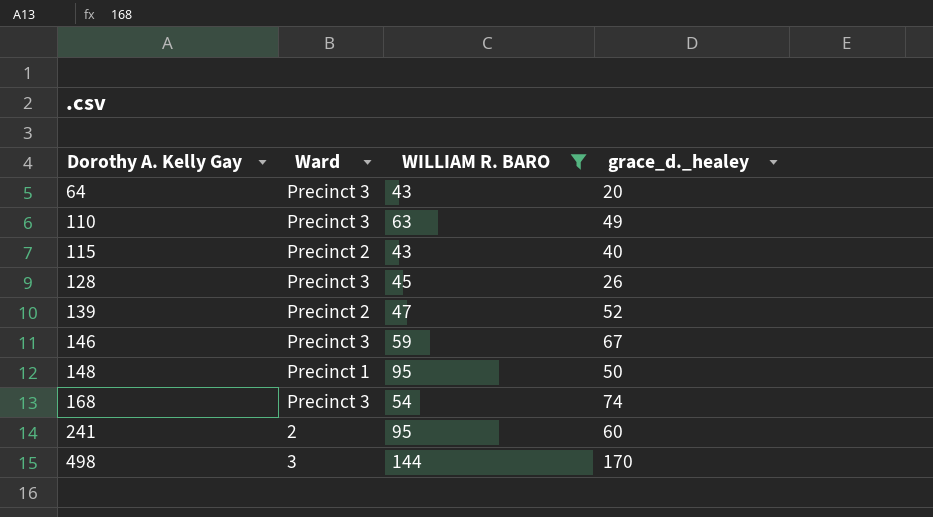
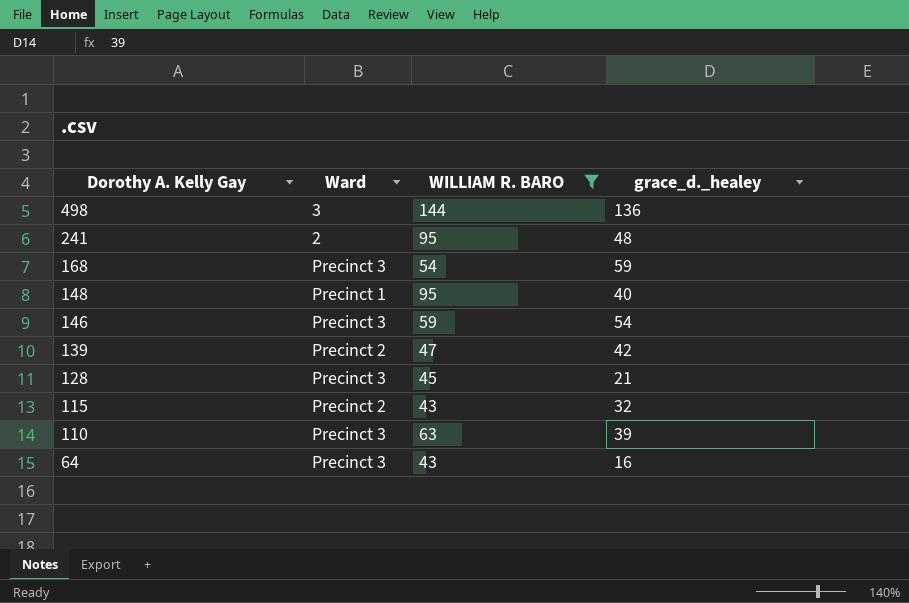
row order: Dorothy A. Kelly Gay ascending -> Dorothy A. Kelly Gay descending
498 | grace_d._healey: 170 -> 136
241 | grace_d._healey: 60 -> 48
168 | grace_d._healey: 74 -> 59
148 | grace_d._healey: 50 -> 40
146 | grace_d._healey: 67 -> 54
139 | grace_d._healey: 52 -> 42
128 | grace_d._healey: 26 -> 21
115 | grace_d._healey: 40 -> 32
110 | grace_d._healey: 49 -> 39
64 | grace_d._healey: 20 -> 16

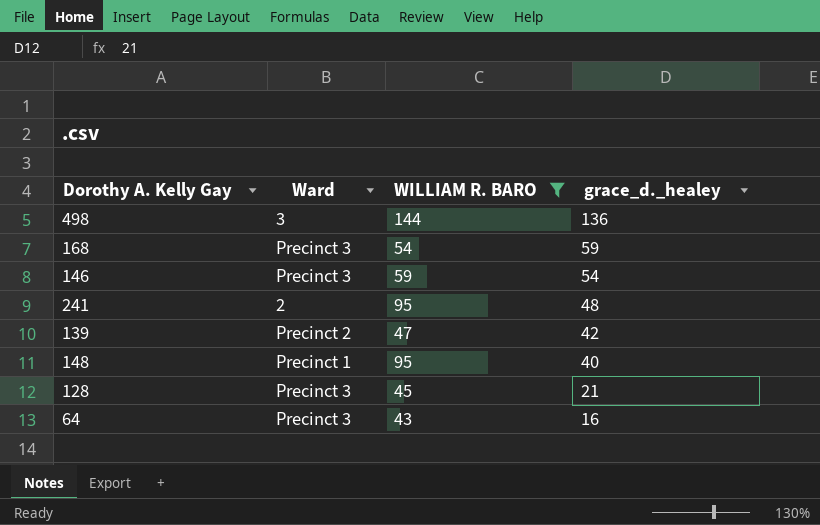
row order: Dorothy A. Kelly Gay descending -> grace_d._healey descending
row 115: Precinct 2 | 43 | 32 -> none
row 110: Precinct 3 | 63 | 39 -> none

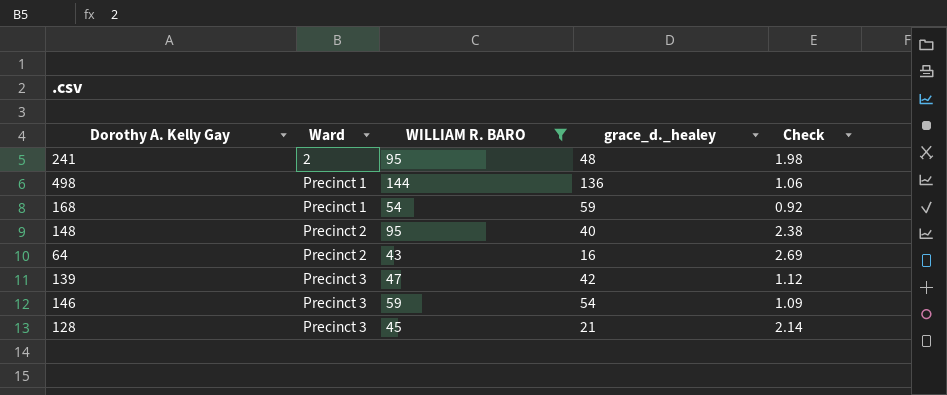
row order: grace_d._healey descending -> Ward ascending
column Check | formula: none -> [WILLIAM R. BARO] / [grace_d._healey]
498 | Ward: 3 -> Precinct 1
168 | Ward: Precinct 3 -> Precinct 1
148 | Ward: Precinct 1 -> Precinct 2
64 | Ward: Precinct 3 -> Precinct 2
139 | Ward: Precinct 2 -> Precinct 3

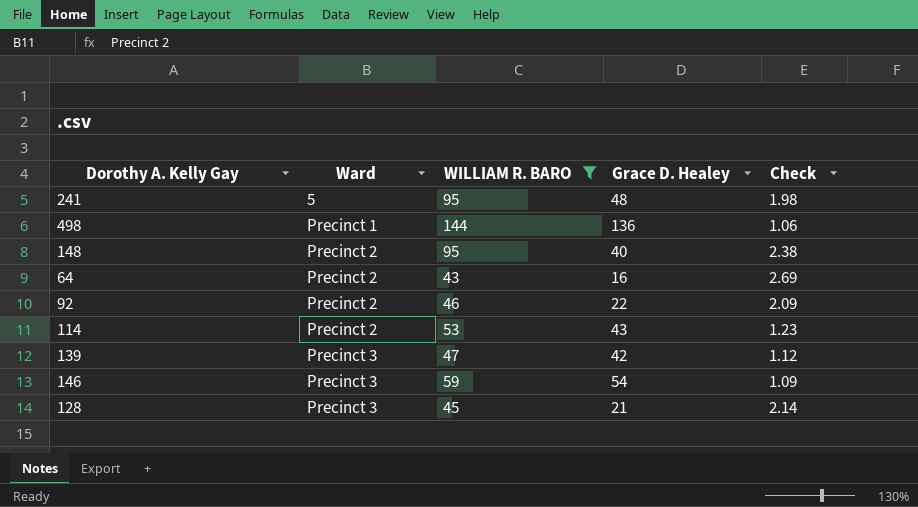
column name: grace_d._healey -> Grace D. Healey
row 168: Precinct 1 | 54 | 59 | 0.92 -> none
241 | Ward: 2 -> 5
row 92: none -> Precinct 2 | 46 | 22 | 2.09
row 114: none -> Precinct 2 | 53 | 43 | 1.23

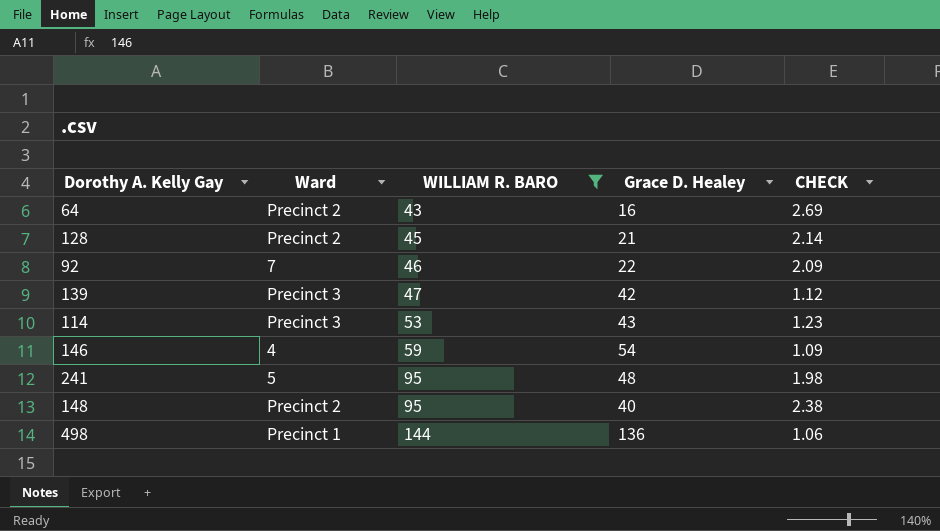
row order: Ward ascending -> WILLIAM R. BARO ascending
column name: Check -> CHECK
128 | Ward: Precinct 3 -> Precinct 2
92 | Ward: Precinct 2 -> 7
114 | Ward: Precinct 2 -> Precinct 3
146 | Ward: Precinct 3 -> 4

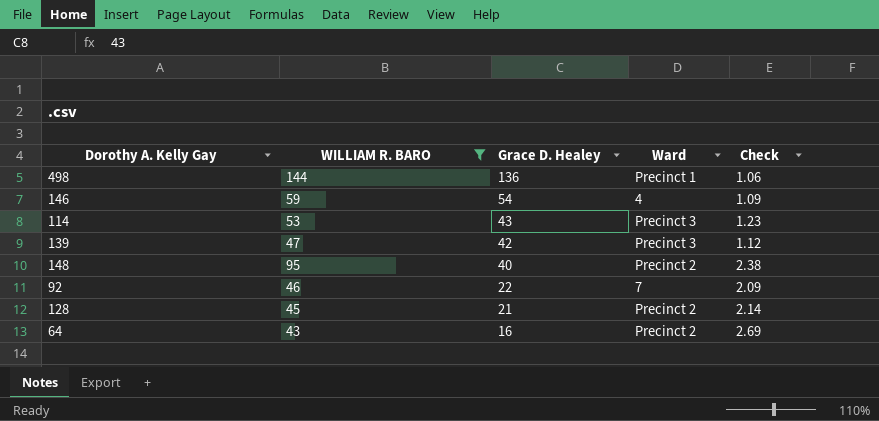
row order: WILLIAM R. BARO ascending -> Grace D. Healey descending
column Ward | position: 2 -> 4
column name: CHECK -> Check
row 241: 5 | 95 | 48 | 1.98 -> none

